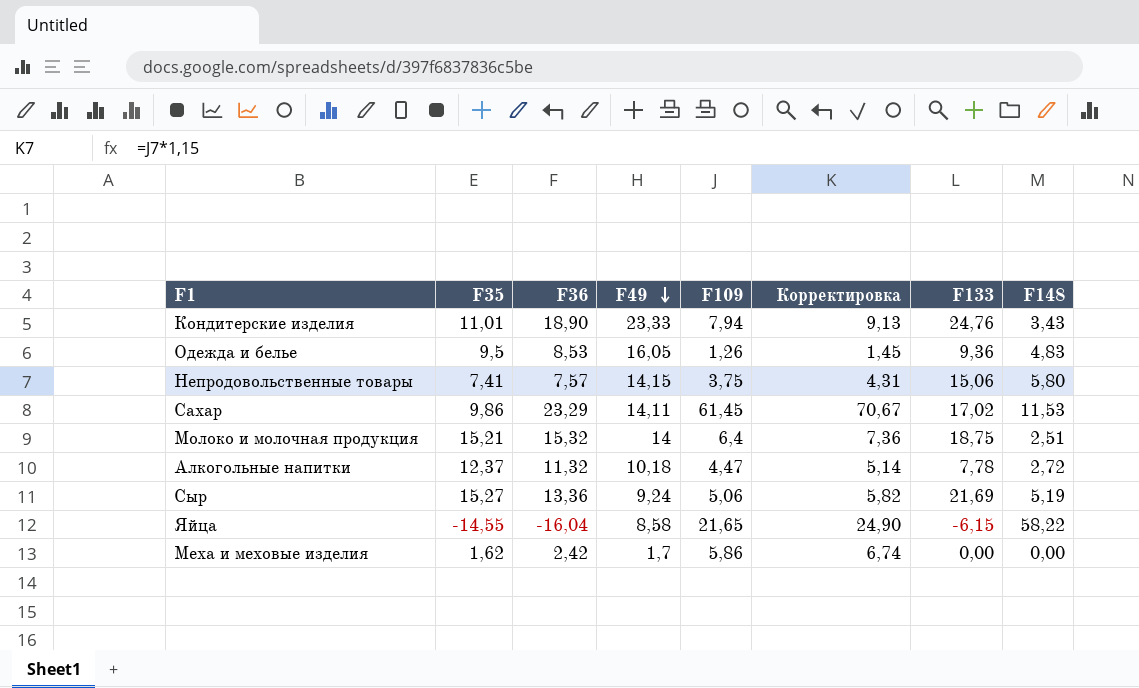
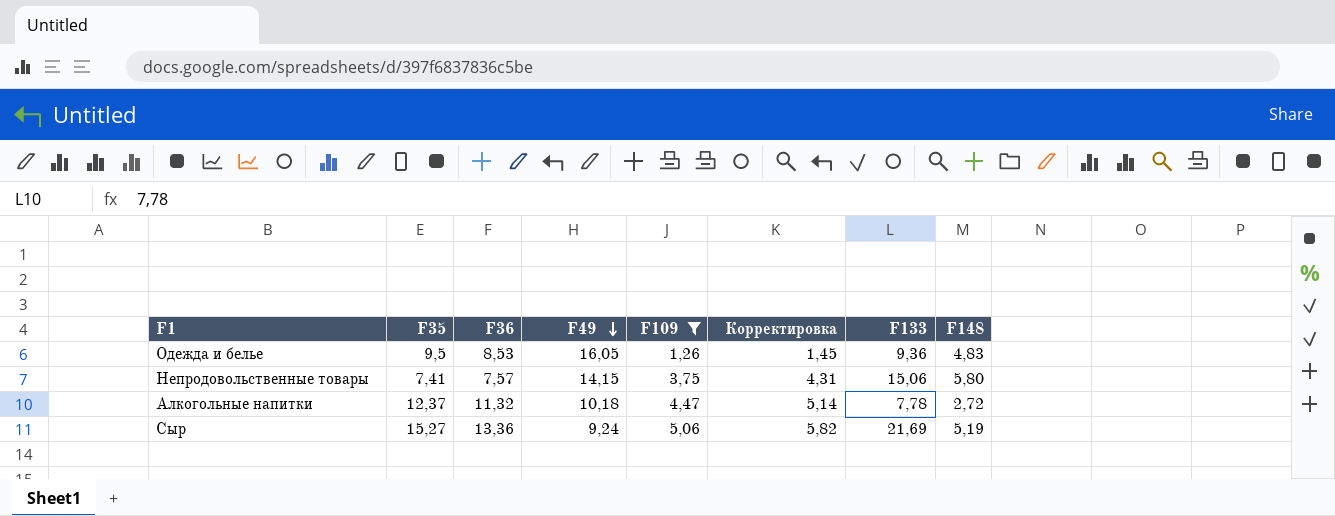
filter: none -> F109 <= 5,06

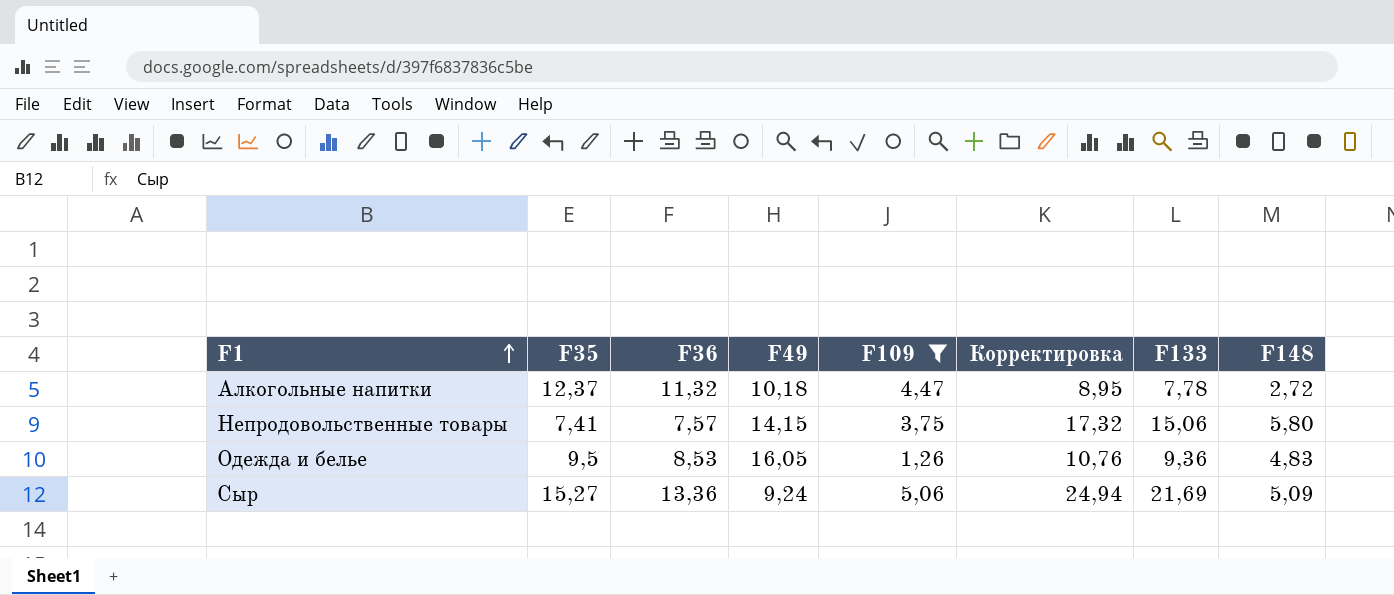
row order: F49 descending -> F1 ascending
column Корректировка | formula: [F109] * 1,15 -> [F133] * 1,15
Сыр | F148: 5,19 -> 5,09

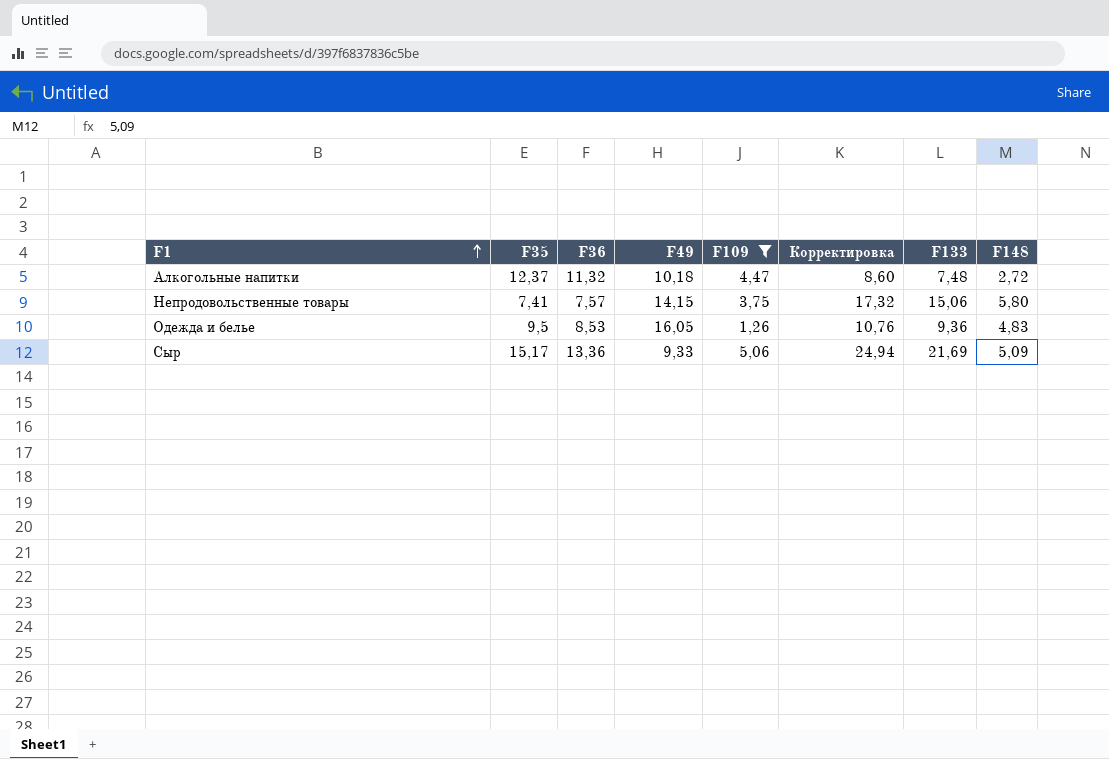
Алкогольные напитки | Корректировка: 8,95 -> 8,60
Алкогольные напитки | F133: 7,78 -> 7,48
Сыр | F35: 15,27 -> 15,17
Сыр | F49: 9,24 -> 9,33

